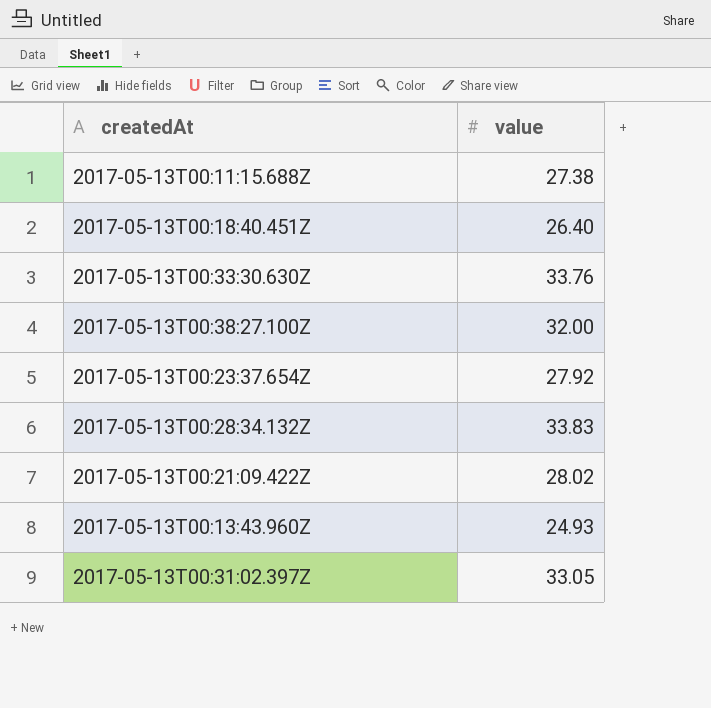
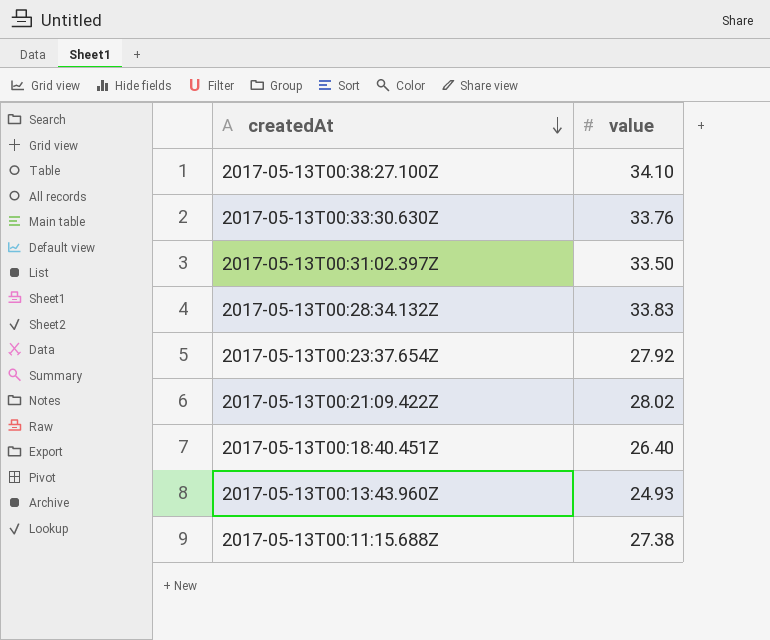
row order: none -> createdAt descending
2017-05-13T00:38:27.100Z | value: 32.00 -> 34.10
2017-05-13T00:31:02.397Z | value: 33.05 -> 33.50

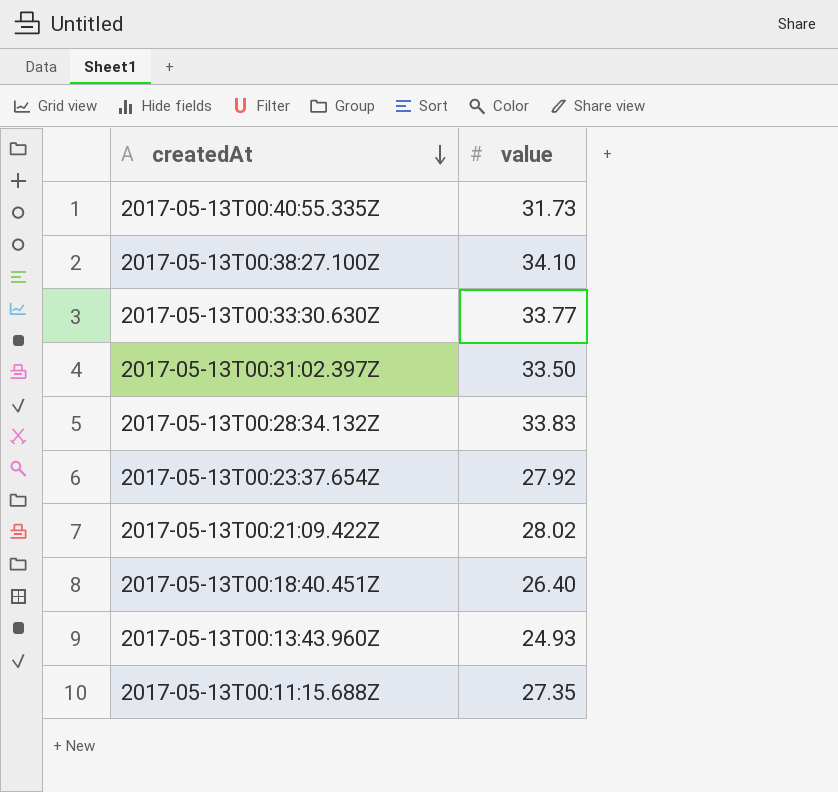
row 2017-05-13T00:40:55.335Z: none -> 31.73
2017-05-13T00:33:30.630Z | value: 33.76 -> 33.77
2017-05-13T00:11:15.688Z | value: 27.38 -> 27.35

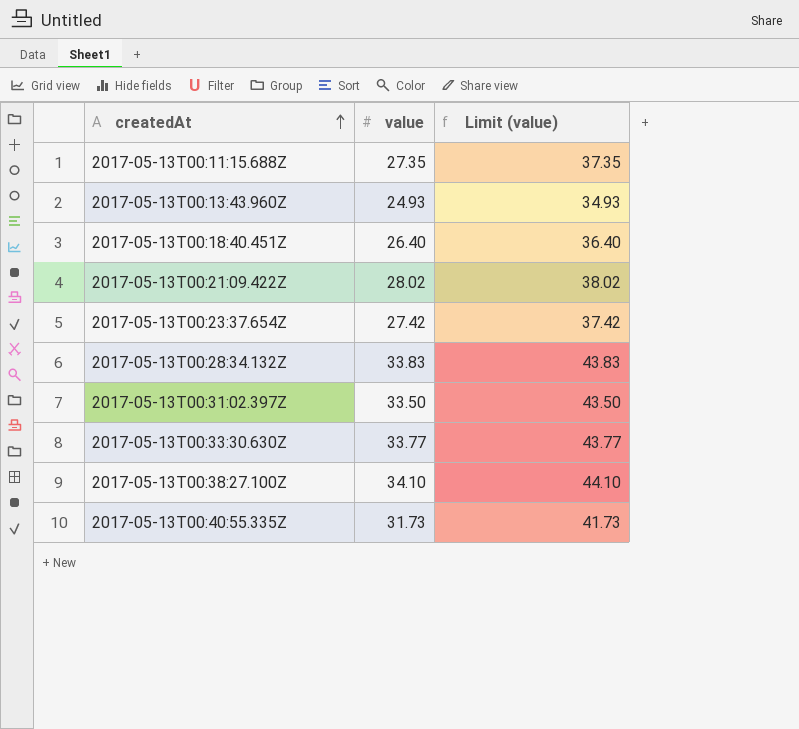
row order: createdAt descending -> createdAt ascending
column Limit (value) | formula: none -> [value] + 10
2017-05-13T00:23:37.654Z | value: 27.92 -> 27.42

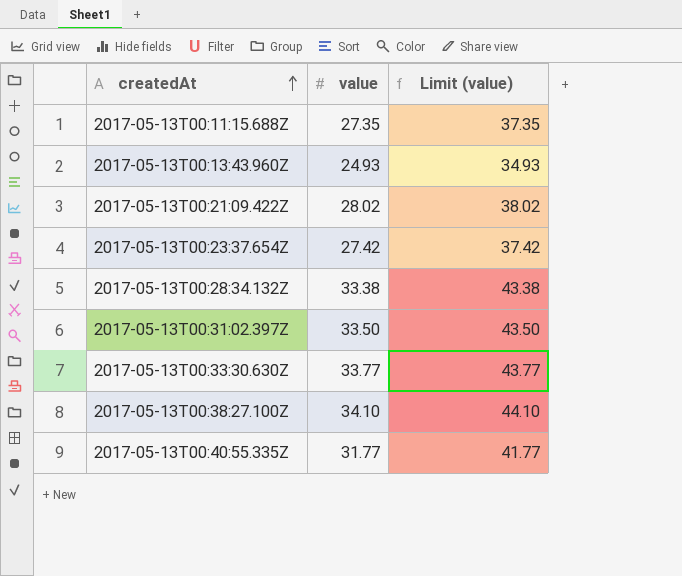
row 2017-05-13T00:18:40.451Z: 26.40 | 36.40 -> none
2017-05-13T00:28:34.132Z | value: 33.83 -> 33.38
2017-05-13T00:28:34.132Z | Limit (value): 43.83 -> 43.38
2017-05-13T00:40:55.335Z | value: 31.73 -> 31.77
2017-05-13T00:40:55.335Z | Limit (value): 41.73 -> 41.77

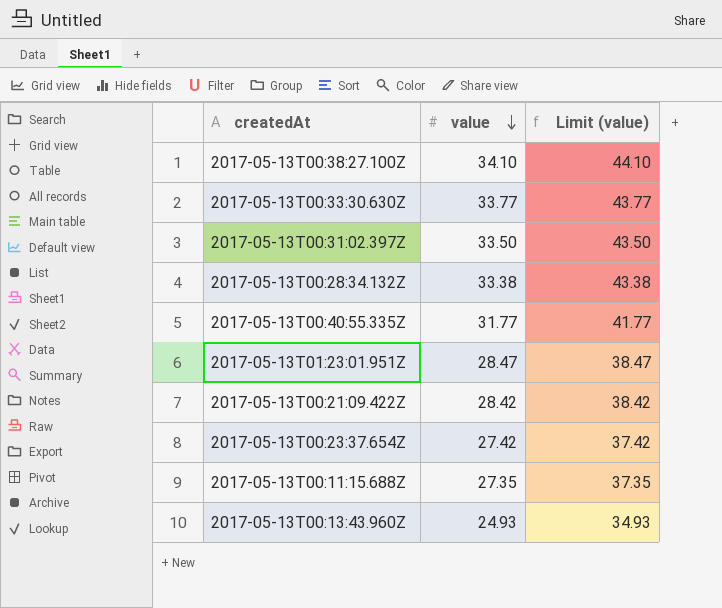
row order: createdAt ascending -> value descending
row 2017-05-13T01:23:01.951Z: none -> 28.47 | 38.47
2017-05-13T00:21:09.422Z | value: 28.02 -> 28.42
2017-05-13T00:21:09.422Z | Limit (value): 38.02 -> 38.42

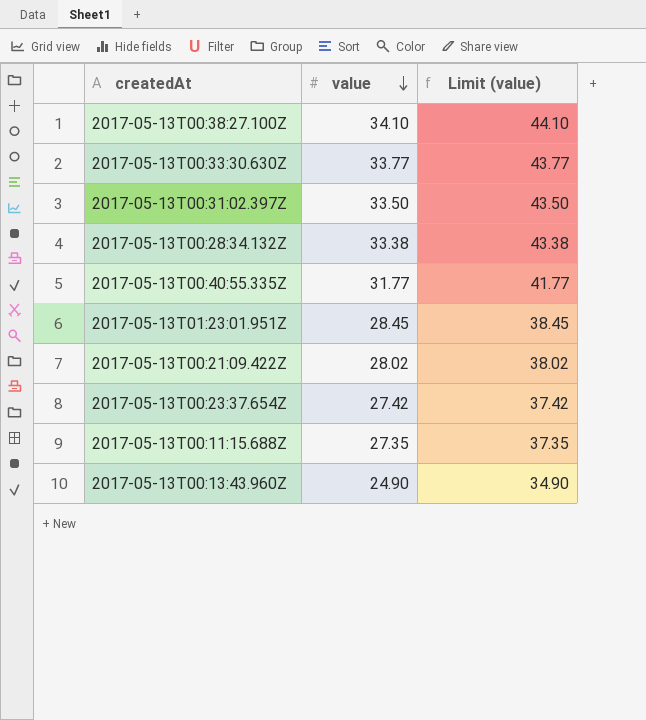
2017-05-13T01:23:01.951Z | value: 28.47 -> 28.45
2017-05-13T01:23:01.951Z | Limit (value): 38.47 -> 38.45
2017-05-13T00:21:09.422Z | value: 28.42 -> 28.02
2017-05-13T00:21:09.422Z | Limit (value): 38.42 -> 38.02
2017-05-13T00:13:43.960Z | value: 24.93 -> 24.90
2017-05-13T00:13:43.960Z | Limit (value): 34.93 -> 34.90

